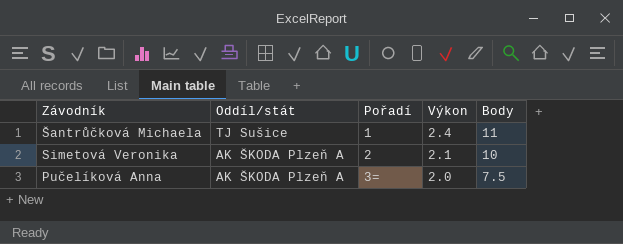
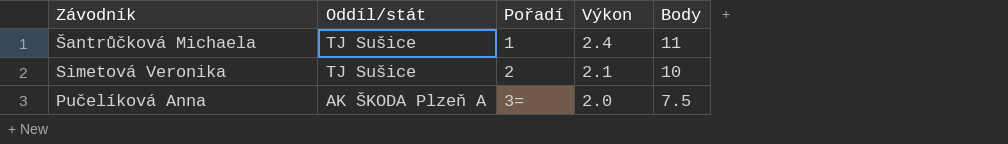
Simetová Veronika | Oddíl/stát: AK ŠKODA Plzeň A -> TJ Sušice

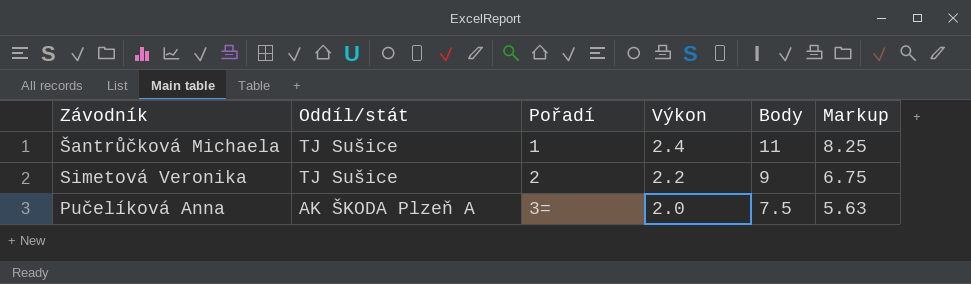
column Markup | formula: none -> [Body] * 0.75
Simetová Veronika | Výkon: 2.1 -> 2.2
Simetová Veronika | Body: 10 -> 9

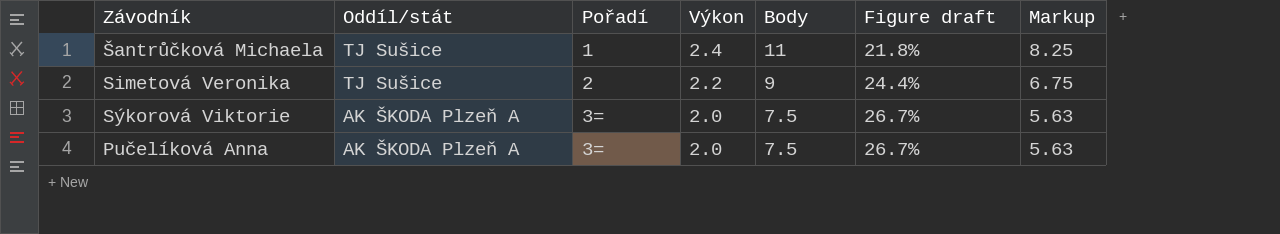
column Figure draft | formula: none -> [Výkon] / [Body]
row Sýkorová Viktorie: none -> AK ŠKODA Plzeň A | 3= | 2.0 | 7.5 | 26.7% | 5.63

